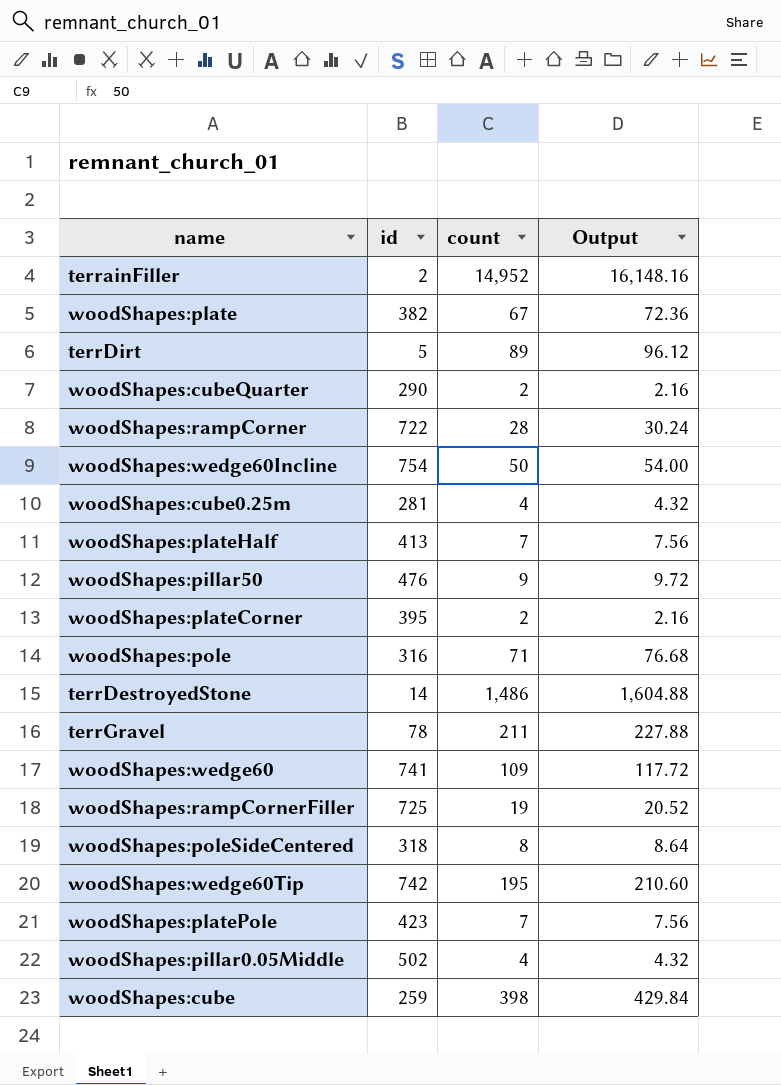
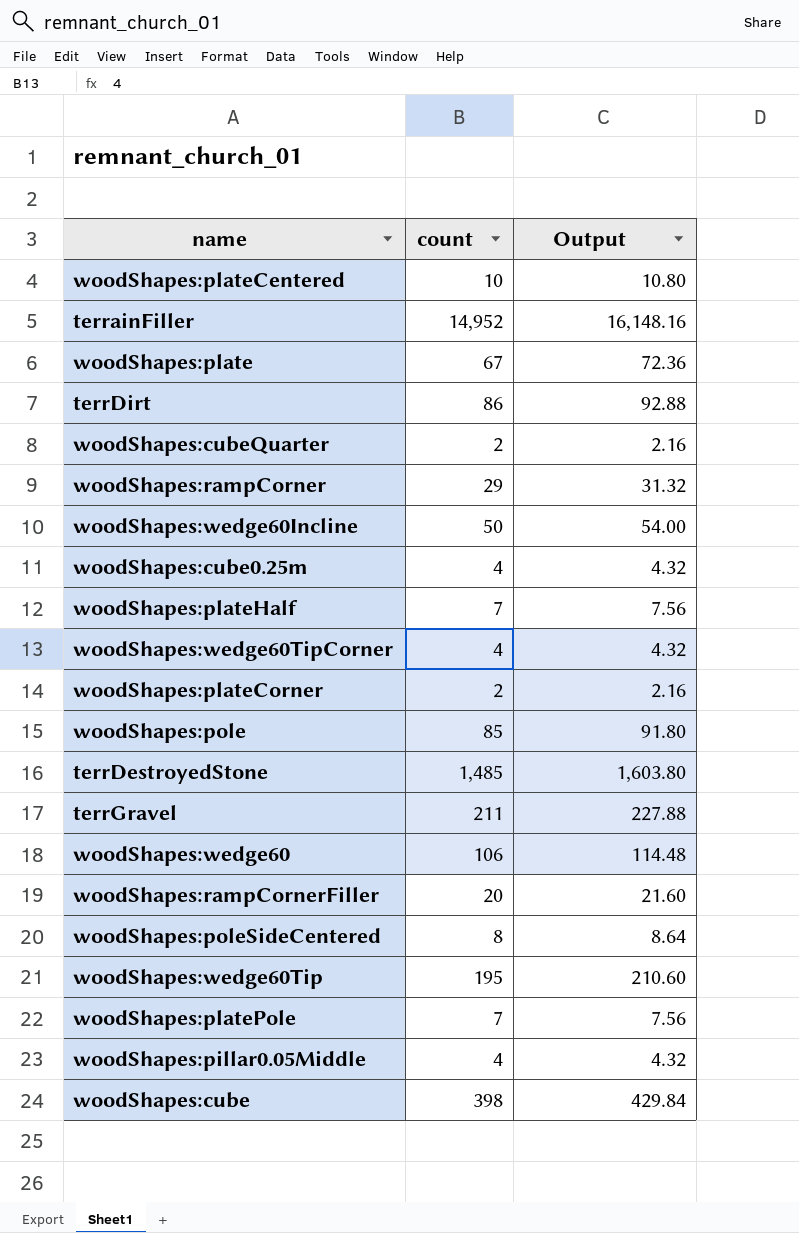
column id | position: 2 -> none
row woodShapes:pillar50: 476 | 9 | 9.72 -> none
row woodShapes:plateCentered: none -> 10 | 10.80
terrDirt | count: 89 -> 86
terrDirt | Output: 96.12 -> 92.88
woodShapes:rampCorner | count: 28 -> 29
woodShapes:rampCorner | Output: 30.24 -> 31.32
row woodShapes:wedge60TipCorner: none -> 4 | 4.32
woodShapes:pole | count: 71 -> 85
woodShapes:pole | Output: 76.68 -> 91.80
terrDestroyedStone | count: 1,486 -> 1,485
terrDestroyedStone | Output: 1,604.88 -> 1,603.80
woodShapes:wedge60 | count: 109 -> 106
woodShapes:wedge60 | Output: 117.72 -> 114.48
woodShapes:rampCornerFiller | count: 19 -> 20
woodShapes:rampCornerFiller | Output: 20.52 -> 21.60

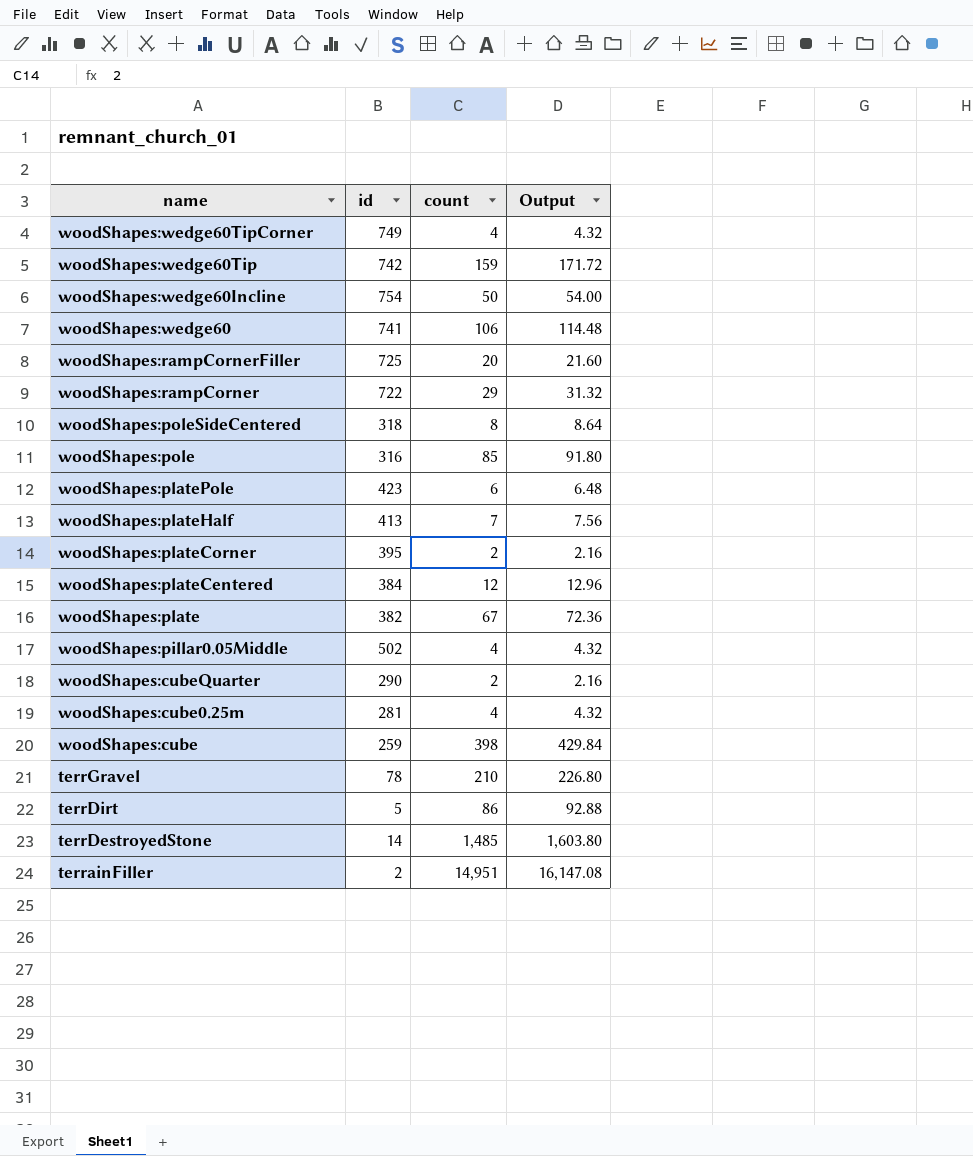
row order: none -> name descending
column id | position: none -> 2
woodShapes:wedge60Tip | count: 195 -> 159
woodShapes:wedge60Tip | Output: 210.60 -> 171.72
woodShapes:platePole | count: 7 -> 6
woodShapes:platePole | Output: 7.56 -> 6.48
woodShapes:plateCentered | count: 10 -> 12
woodShapes:plateCentered | Output: 10.80 -> 12.96
terrGravel | count: 211 -> 210
terrGravel | Output: 227.88 -> 226.80
terrainFiller | count: 14,952 -> 14,951
terrainFiller | Output: 16,148.16 -> 16,147.08

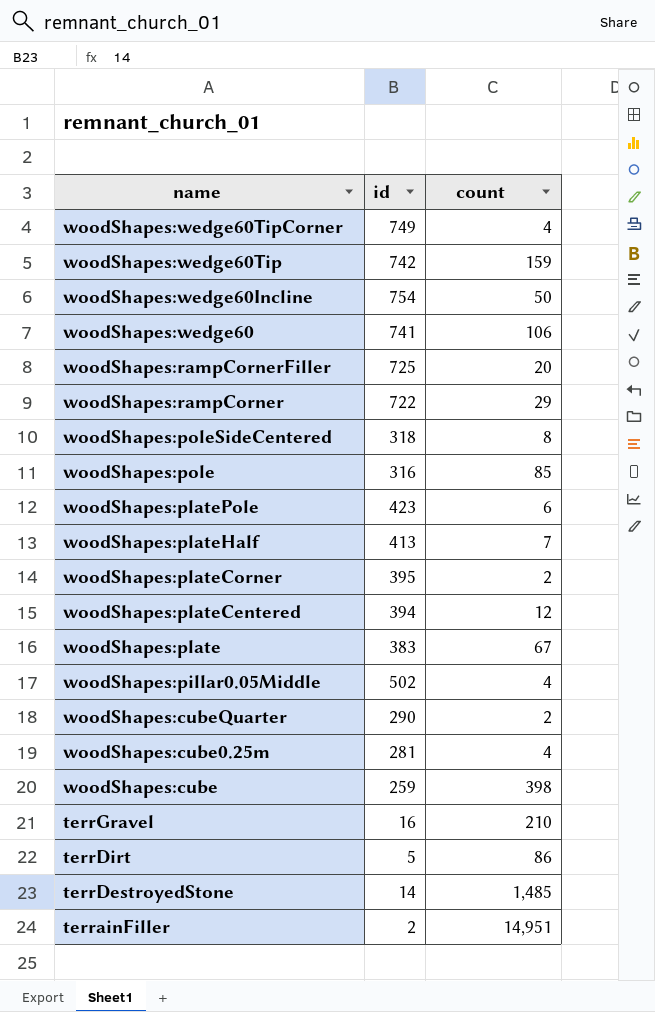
column Output | formula: [count] * 1.08 -> none
woodShapes:plateCentered | id: 384 -> 394
woodShapes:plate | id: 382 -> 383
terrGravel | id: 78 -> 16

